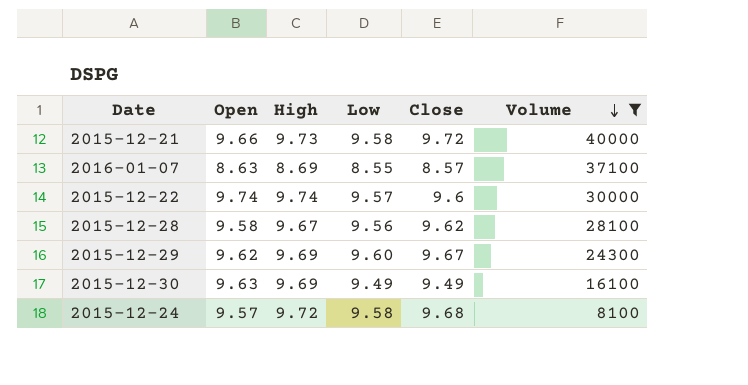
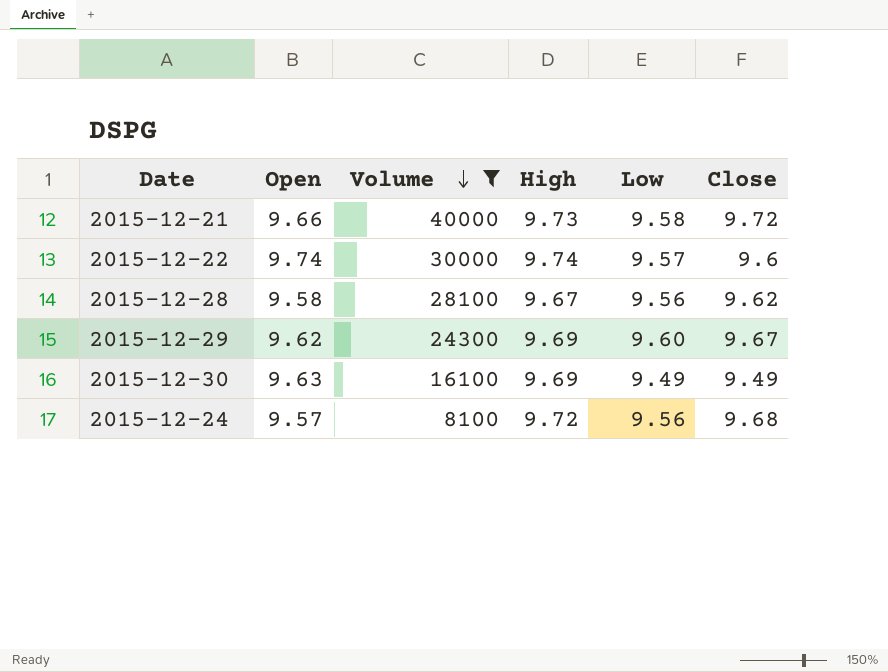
column Volume | position: 6 -> 3
row 2016-01-07: 8.63 | 8.69 | 8.55 | 8.57 | 37100 -> none
2015-12-24 | Low: 9.58 -> 9.56

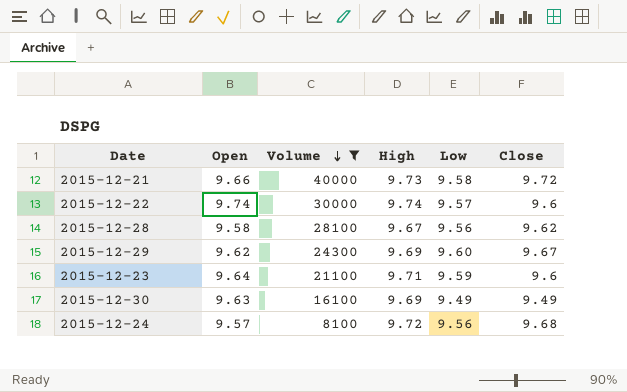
row 2015-12-23: none -> 9.64 | 21100 | 9.71 | 9.59 | 9.6

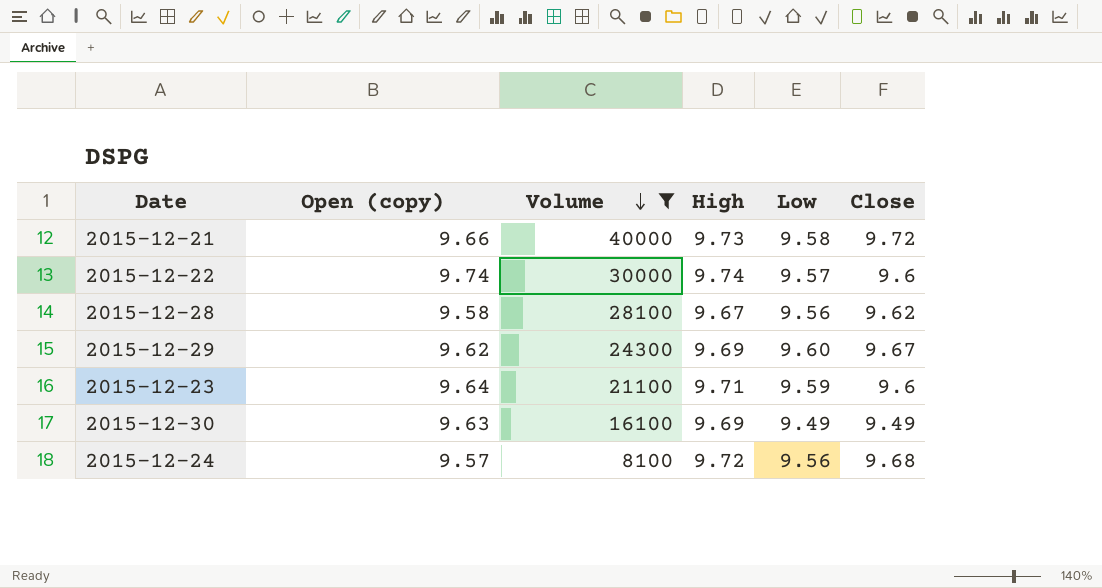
column name: Open -> Open (copy)

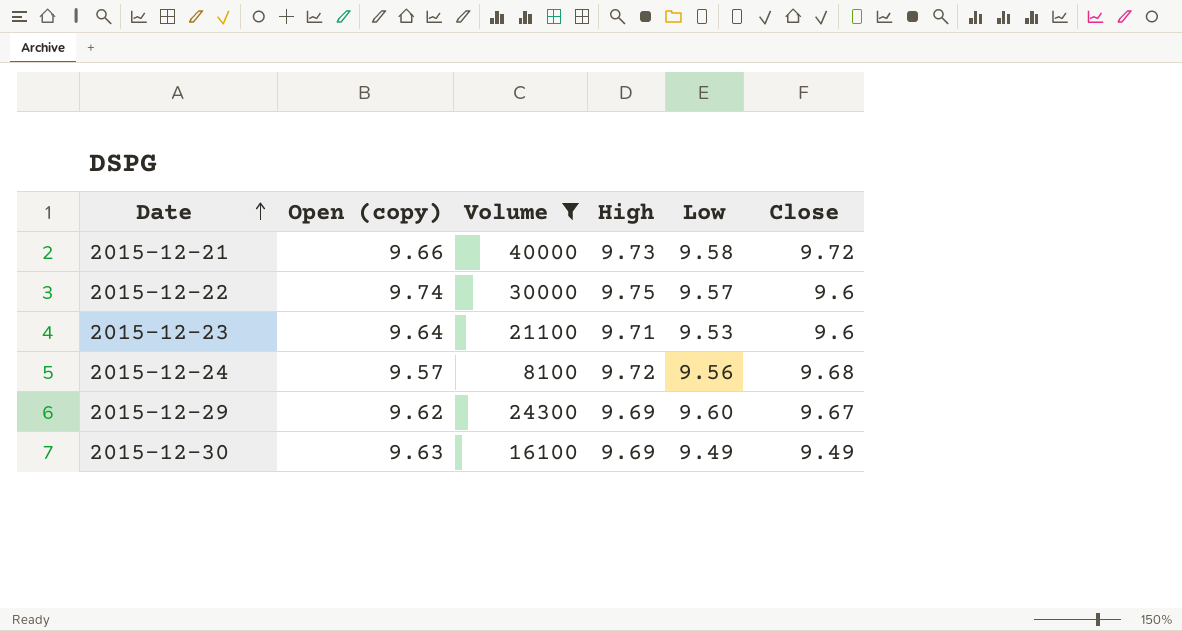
row order: Volume descending -> Date ascending
row 2015-12-28: 9.58 | 28100 | 9.67 | 9.56 | 9.62 -> none
2015-12-22 | High: 9.74 -> 9.75
2015-12-23 | Low: 9.59 -> 9.53

